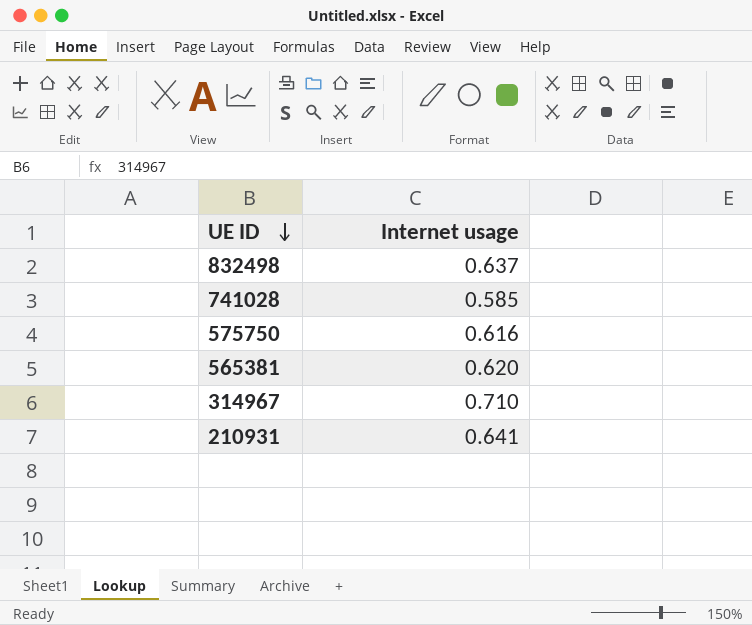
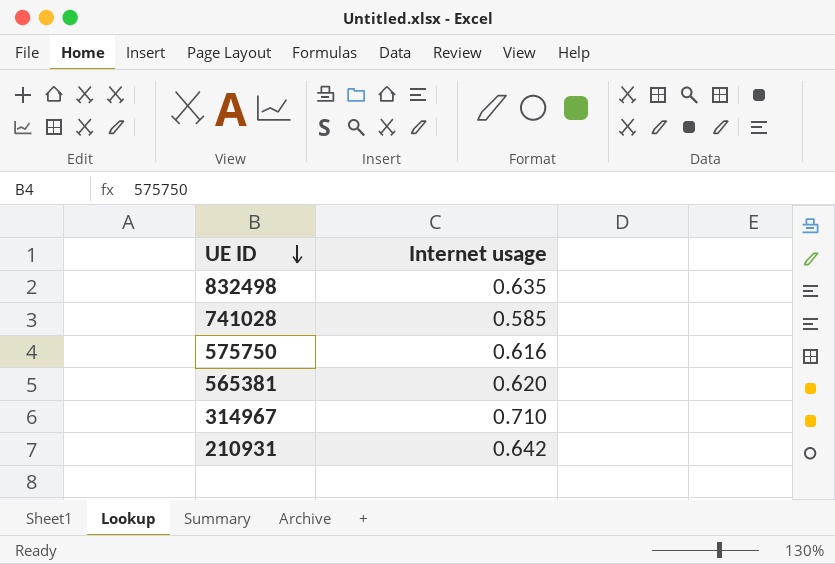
832498 | Internet usage: 0.637 -> 0.635
210931 | Internet usage: 0.641 -> 0.642

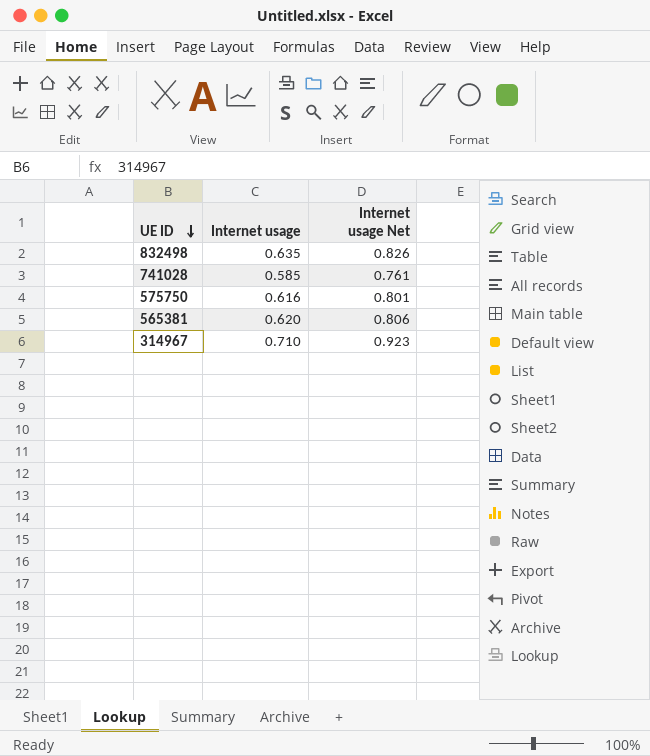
column Internet usage Net | formula: none -> [Internet usage] * 1.3
row 210931: 0.642 -> none

